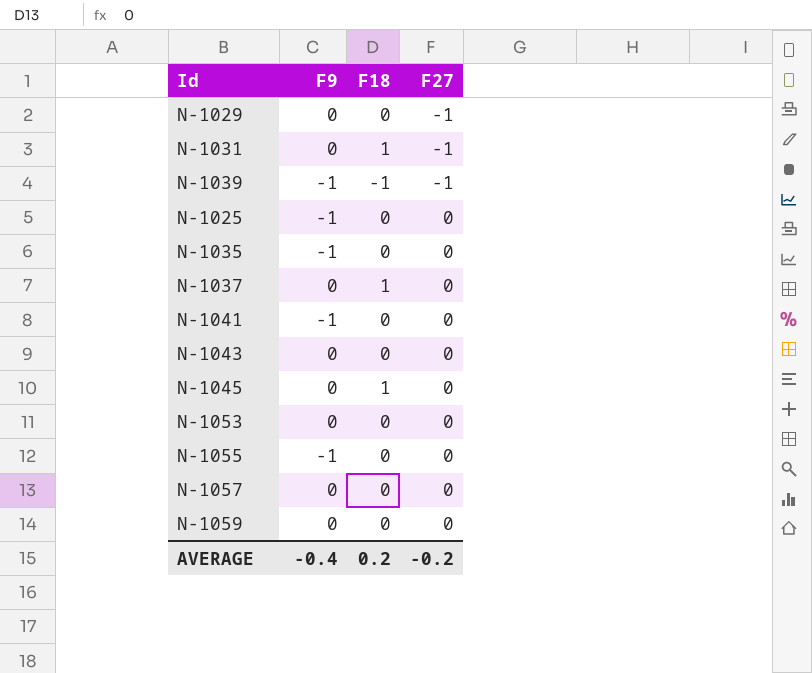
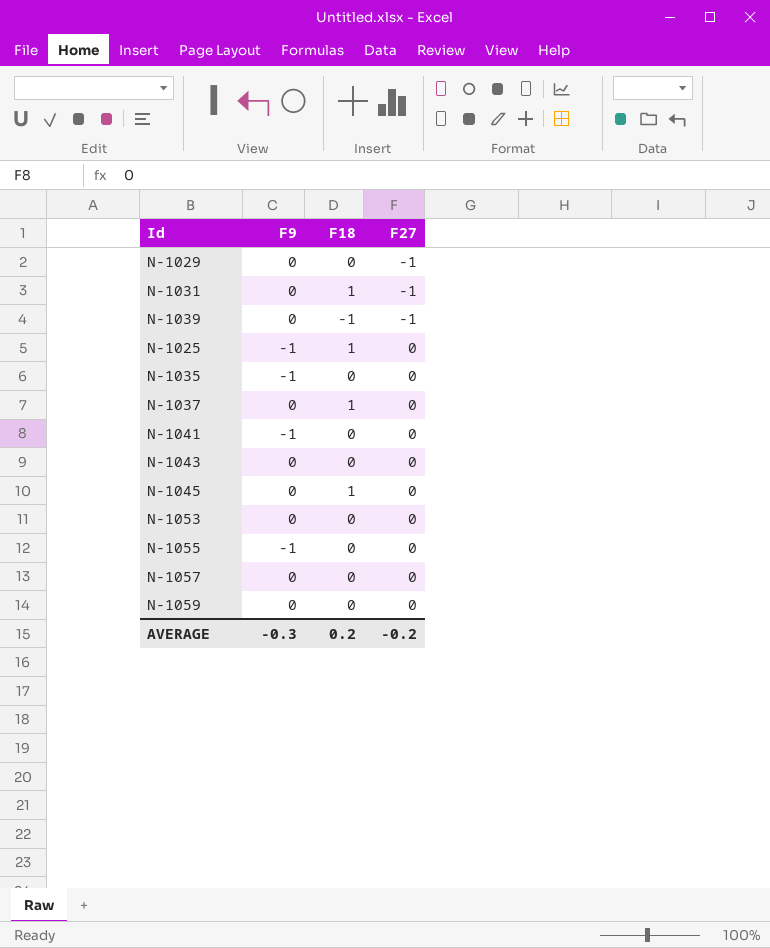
N-1039 | F9: -1 -> 0
N-1025 | F18: 0 -> 1
AVERAGE | F9: -0.4 -> -0.3

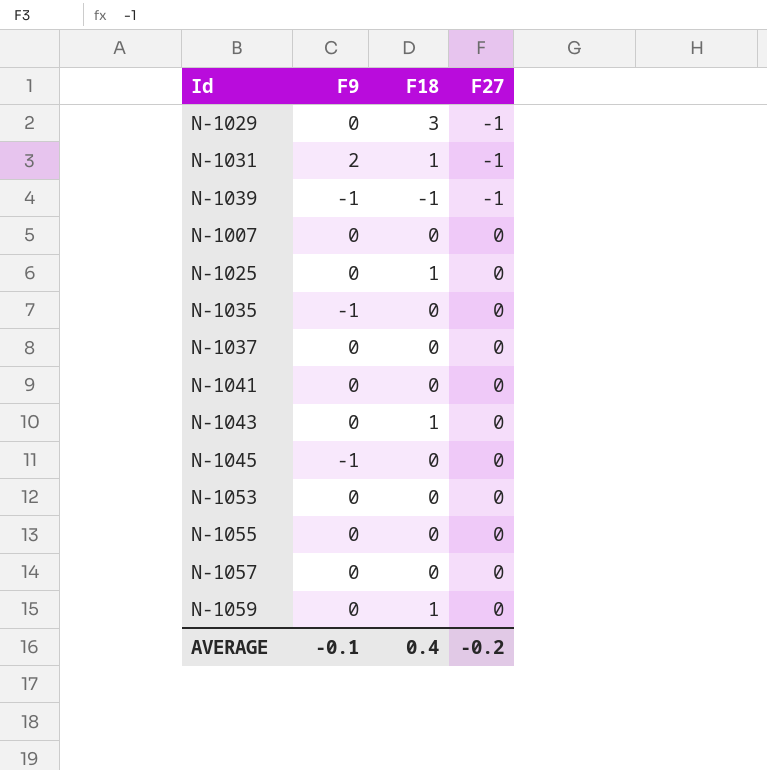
N-1029 | F18: 0 -> 3
N-1031 | F9: 0 -> 2
N-1039 | F9: 0 -> -1
row N-1007: none -> 0 | 0 | 0
N-1025 | F9: -1 -> 0
N-1037 | F18: 1 -> 0
N-1041 | F9: -1 -> 0
N-1043 | F18: 0 -> 1
N-1045 | F9: 0 -> -1
N-1045 | F18: 1 -> 0
N-1055 | F9: -1 -> 0
N-1059 | F18: 0 -> 1
AVERAGE | F9: -0.3 -> -0.1
AVERAGE | F18: 0.2 -> 0.4

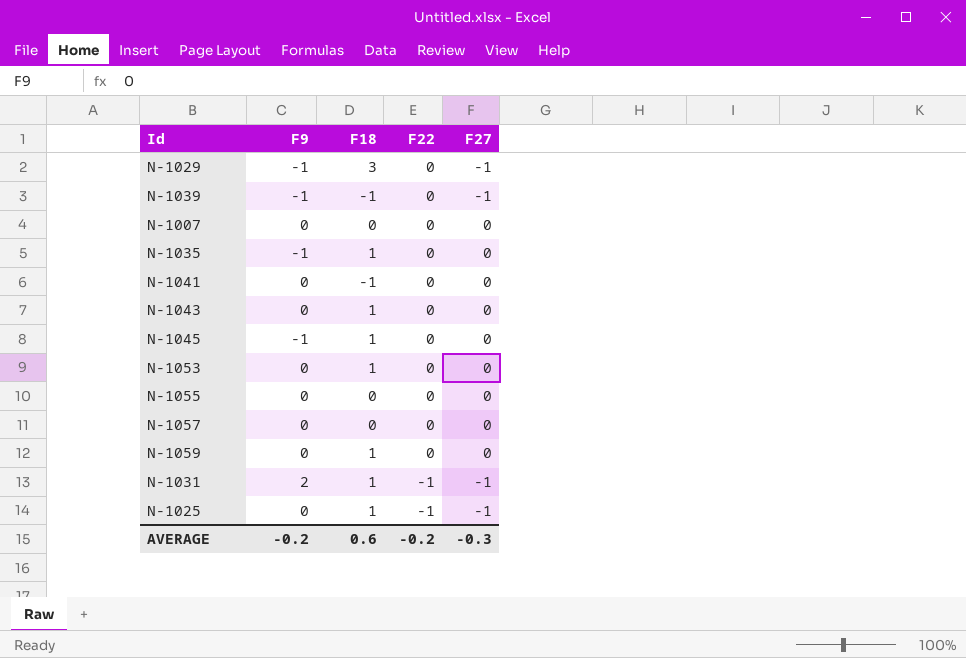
row order: F27 ascending -> F22 descending
column F22 | position: none -> 4
row N-1037: 0 | 0 | 0 -> none
N-1029 | F9: 0 -> -1
N-1035 | F18: 0 -> 1
N-1041 | F18: 0 -> -1
N-1045 | F18: 0 -> 1
N-1053 | F18: 0 -> 1
N-1025 | F27: 0 -> -1
AVERAGE | F9: -0.1 -> -0.2
AVERAGE | F18: 0.4 -> 0.6
AVERAGE | F27: -0.2 -> -0.3

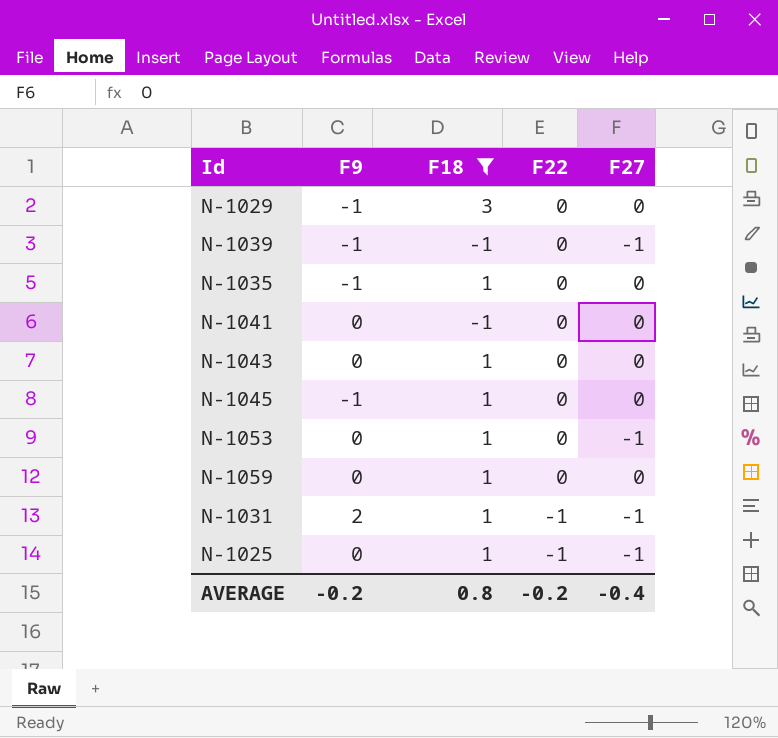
filter: none -> F18 != 0
N-1029 | F27: -1 -> 0
N-1053 | F27: 0 -> -1
AVERAGE | F18: 0.6 -> 0.8
AVERAGE | F27: -0.3 -> -0.4

